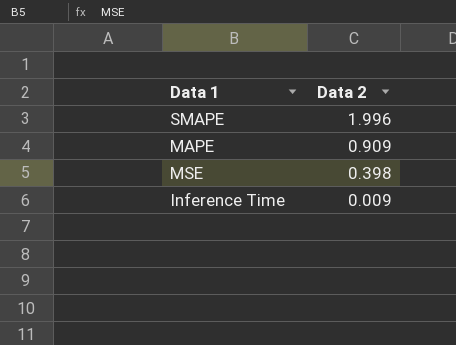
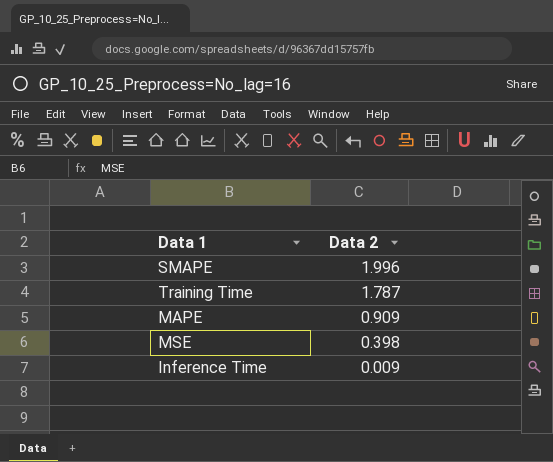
row Training Time: none -> 1.787

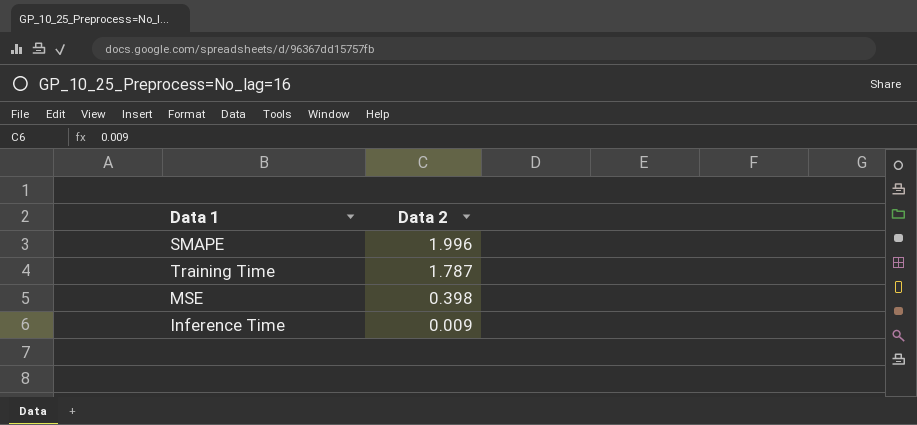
row MAPE: 0.909 -> none

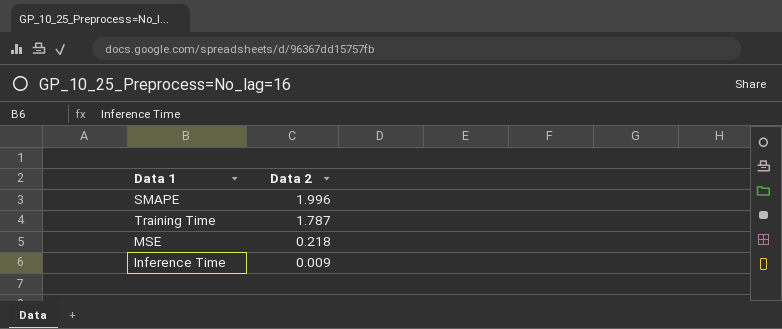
MSE | Data 2: 0.398 -> 0.218

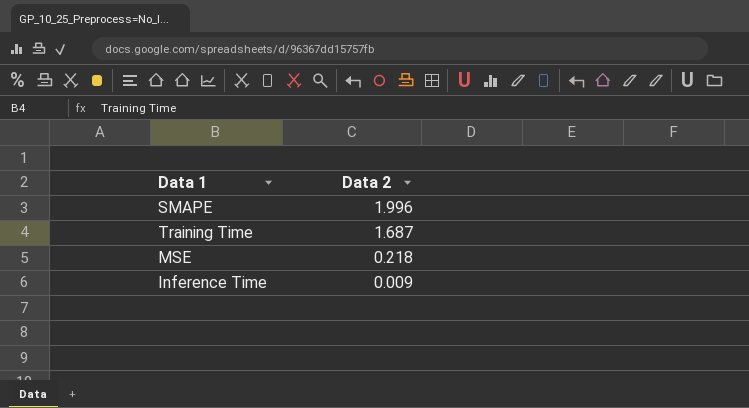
Training Time | Data 2: 1.787 -> 1.687

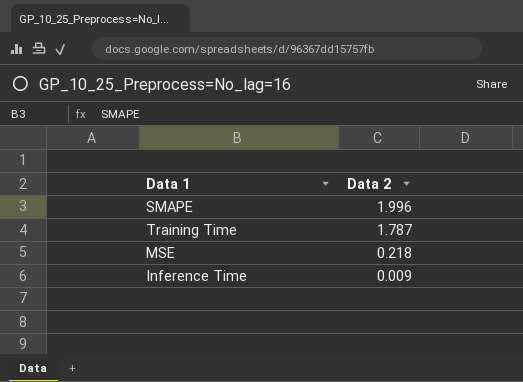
Training Time | Data 2: 1.687 -> 1.787

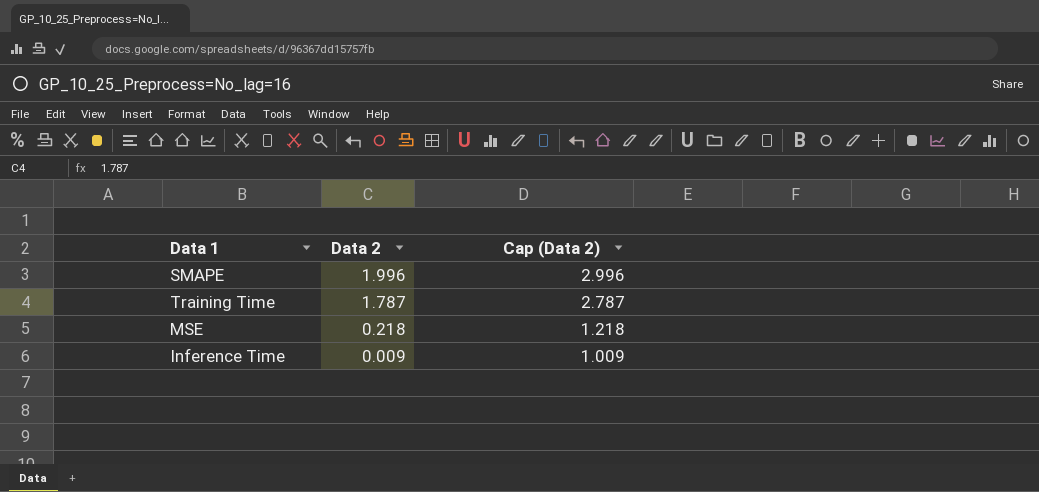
column Cap (Data 2) | formula: none -> [Data 2] + 1

